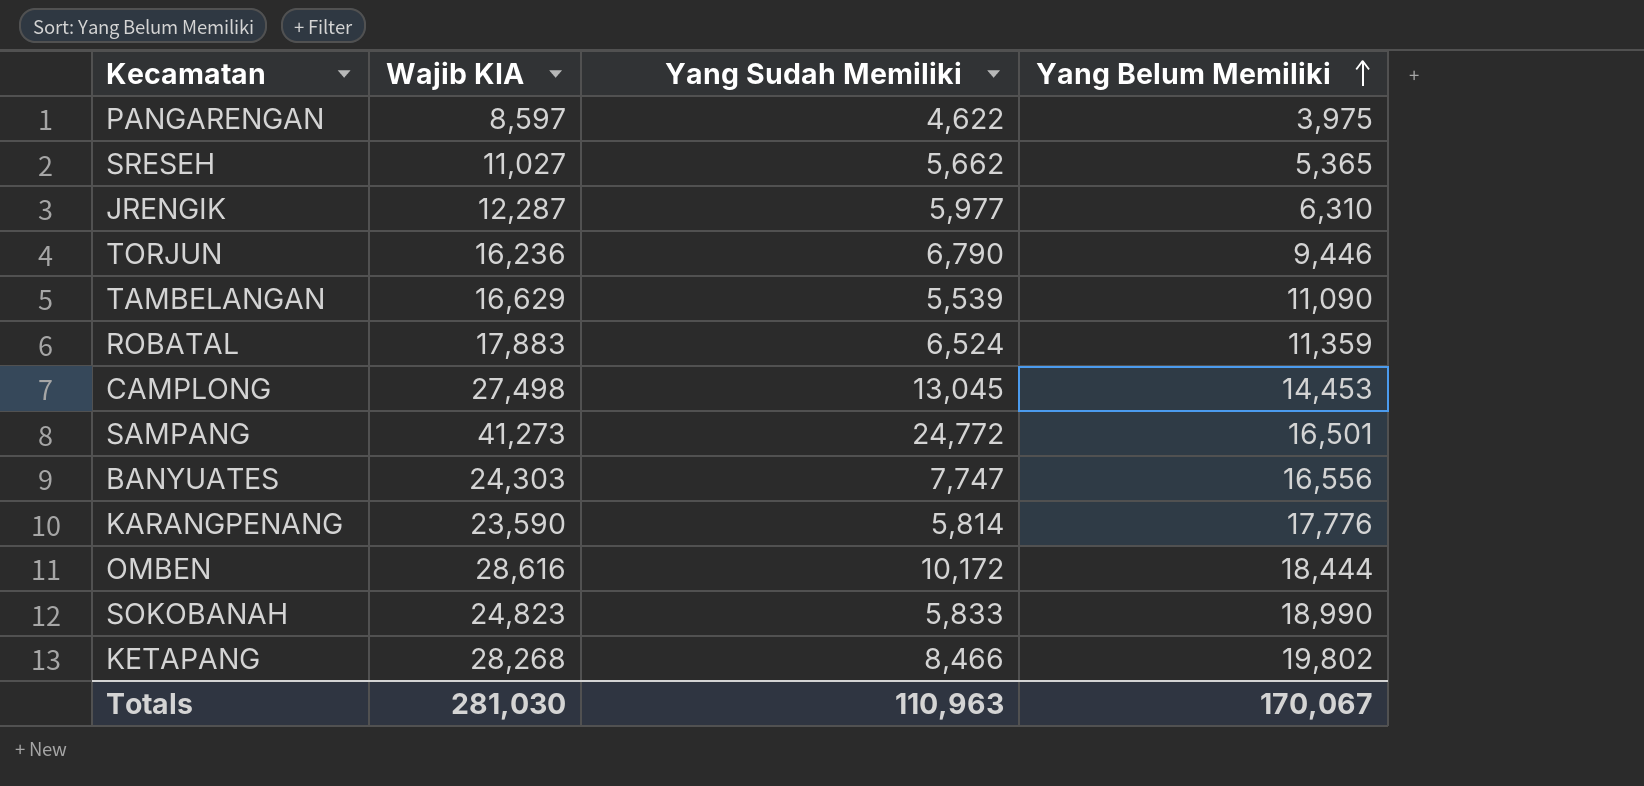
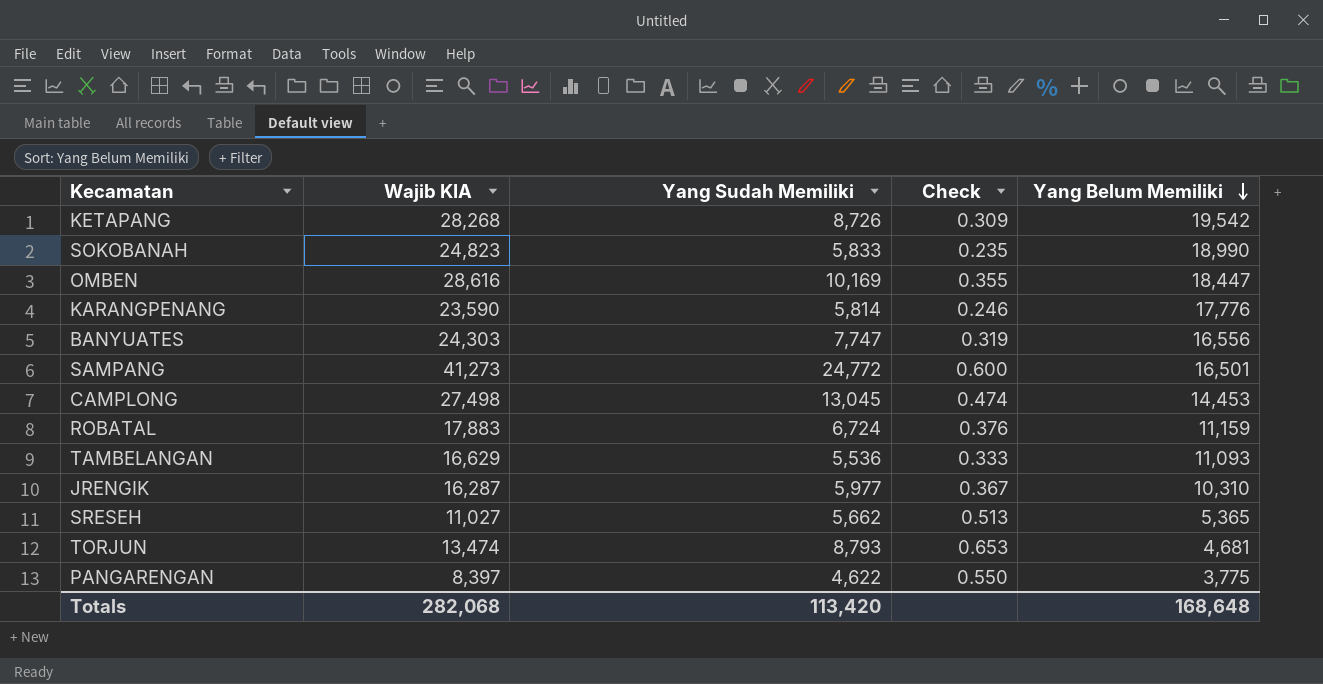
row order: Yang Belum Memiliki ascending -> Yang Belum Memiliki descending
column Check | formula: none -> [Yang Sudah Memiliki] / [Wajib KIA]
KETAPANG | Yang Sudah Memiliki: 8,466 -> 8,726
KETAPANG | Yang Belum Memiliki: 19,802 -> 19,542
OMBEN | Yang Sudah Memiliki: 10,172 -> 10,169
OMBEN | Yang Belum Memiliki: 18,444 -> 18,447
ROBATAL | Yang Sudah Memiliki: 6,524 -> 6,724
ROBATAL | Yang Belum Memiliki: 11,359 -> 11,159
TAMBELANGAN | Yang Sudah Memiliki: 5,539 -> 5,536
TAMBELANGAN | Yang Belum Memiliki: 11,090 -> 11,093
JRENGIK | Wajib KIA: 12,287 -> 16,287
JRENGIK | Yang Belum Memiliki: 6,310 -> 10,310
TORJUN | Wajib KIA: 16,236 -> 13,474
TORJUN | Yang Sudah Memiliki: 6,790 -> 8,793
TORJUN | Yang Belum Memiliki: 9,446 -> 4,681
PANGARENGAN | Wajib KIA: 8,597 -> 8,397
PANGARENGAN | Yang Belum Memiliki: 3,975 -> 3,775
Totals | Wajib KIA: 281,030 -> 282,068
Totals | Yang Sudah Memiliki: 110,963 -> 113,420
Totals | Yang Belum Memiliki: 170,067 -> 168,648

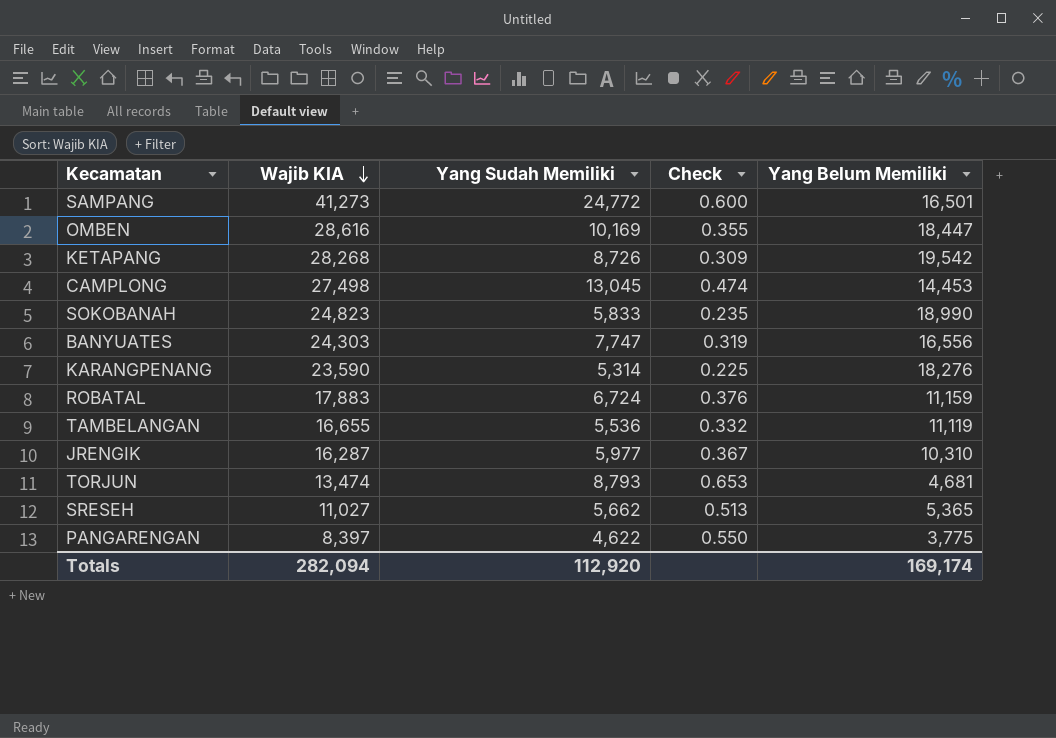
row order: Yang Belum Memiliki descending -> Wajib KIA descending
KARANGPENANG | Yang Sudah Memiliki: 5,814 -> 5,314
KARANGPENANG | Check: 0.246 -> 0.225
KARANGPENANG | Yang Belum Memiliki: 17,776 -> 18,276
TAMBELANGAN | Wajib KIA: 16,629 -> 16,655
TAMBELANGAN | Check: 0.333 -> 0.332
TAMBELANGAN | Yang Belum Memiliki: 11,093 -> 11,119
Totals | Wajib KIA: 282,068 -> 282,094
Totals | Yang Sudah Memiliki: 113,420 -> 112,920
Totals | Yang Belum Memiliki: 168,648 -> 169,174

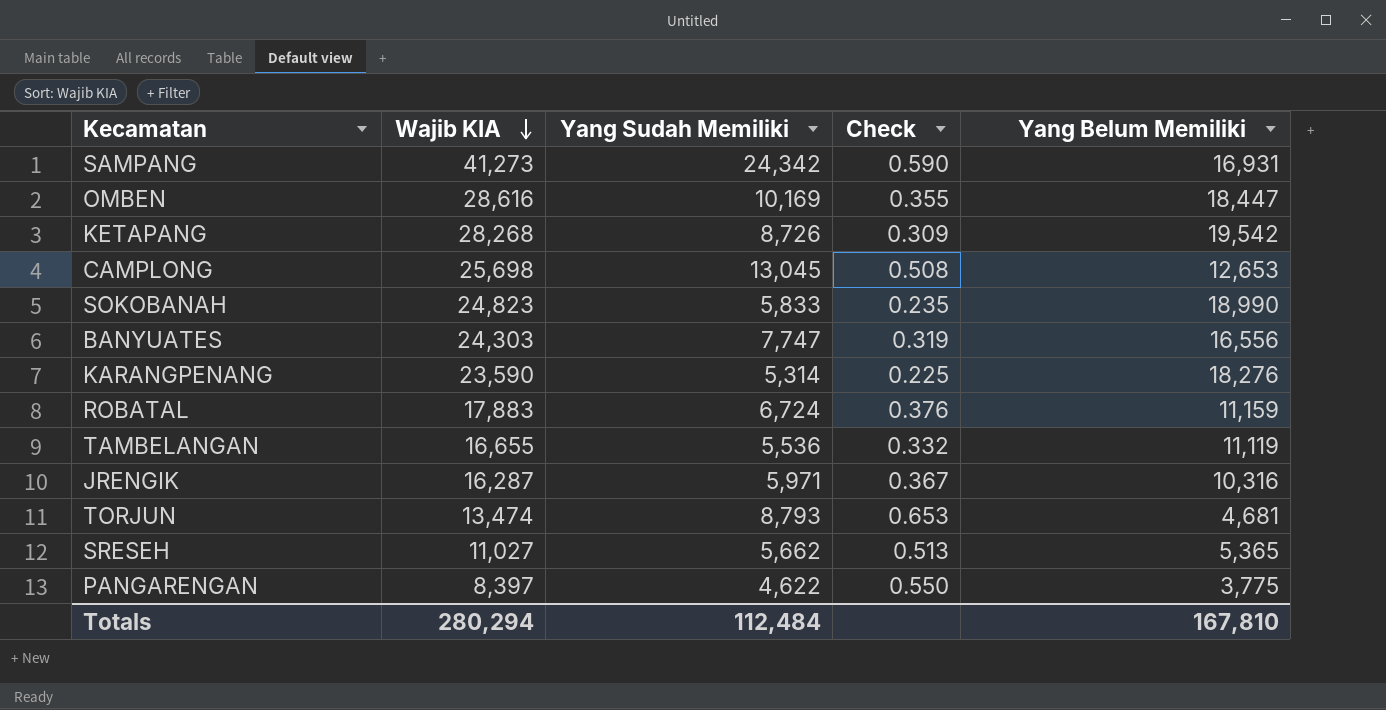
SAMPANG | Yang Sudah Memiliki: 24,772 -> 24,342
SAMPANG | Check: 0.600 -> 0.590
SAMPANG | Yang Belum Memiliki: 16,501 -> 16,931
CAMPLONG | Wajib KIA: 27,498 -> 25,698
CAMPLONG | Check: 0.474 -> 0.508
CAMPLONG | Yang Belum Memiliki: 14,453 -> 12,653
JRENGIK | Yang Sudah Memiliki: 5,977 -> 5,971
JRENGIK | Yang Belum Memiliki: 10,310 -> 10,316
Totals | Wajib KIA: 282,094 -> 280,294
Totals | Yang Sudah Memiliki: 112,920 -> 112,484
Totals | Yang Belum Memiliki: 169,174 -> 167,810

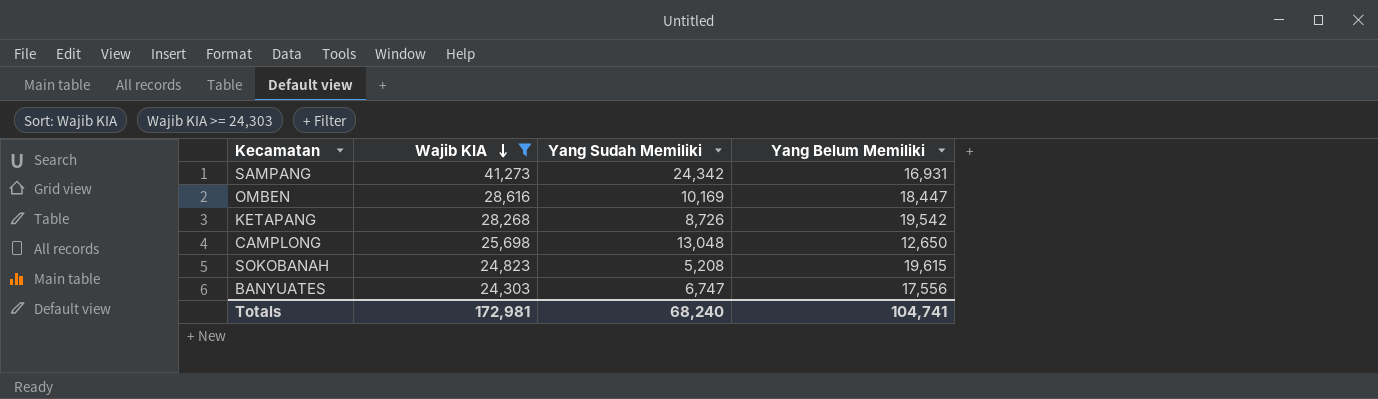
filter: none -> Wajib KIA >= 24,303
column Check | formula: [Yang Sudah Memiliki] / [Wajib KIA] -> none
CAMPLONG | Yang Sudah Memiliki: 13,045 -> 13,048
CAMPLONG | Yang Belum Memiliki: 12,653 -> 12,650
SOKOBANAH | Yang Sudah Memiliki: 5,833 -> 5,208
SOKOBANAH | Yang Belum Memiliki: 18,990 -> 19,615
BANYUATES | Yang Sudah Memiliki: 7,747 -> 6,747
BANYUATES | Yang Belum Memiliki: 16,556 -> 17,556
Totals | Wajib KIA: 280,294 -> 172,981
Totals | Yang Sudah Memiliki: 112,484 -> 68,240
Totals | Yang Belum Memiliki: 167,810 -> 104,741

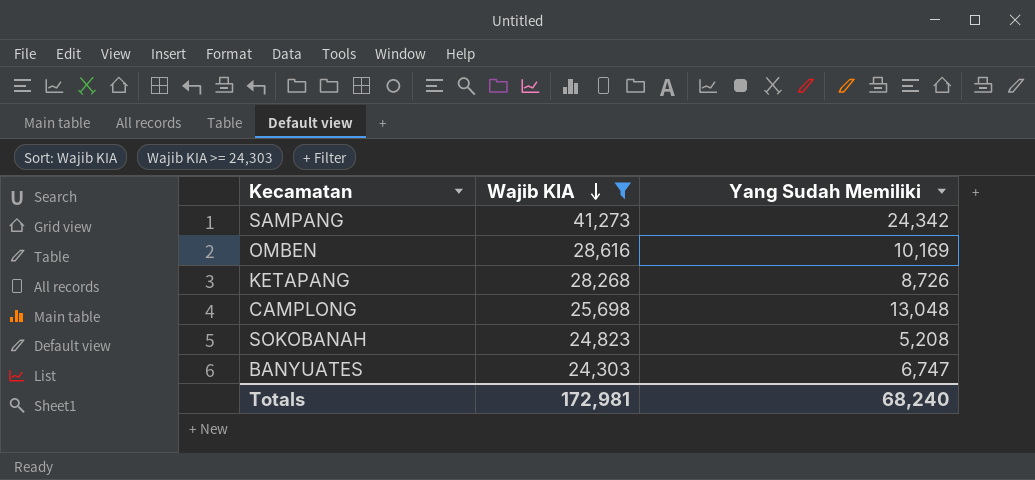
column Yang Belum Memiliki | formula: [Wajib KIA] - [Yang Sudah Memiliki] -> none

